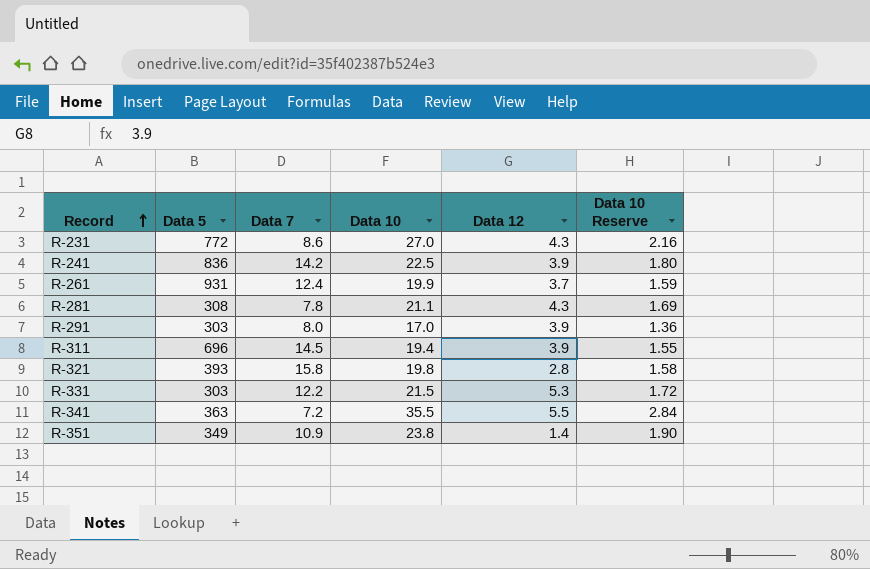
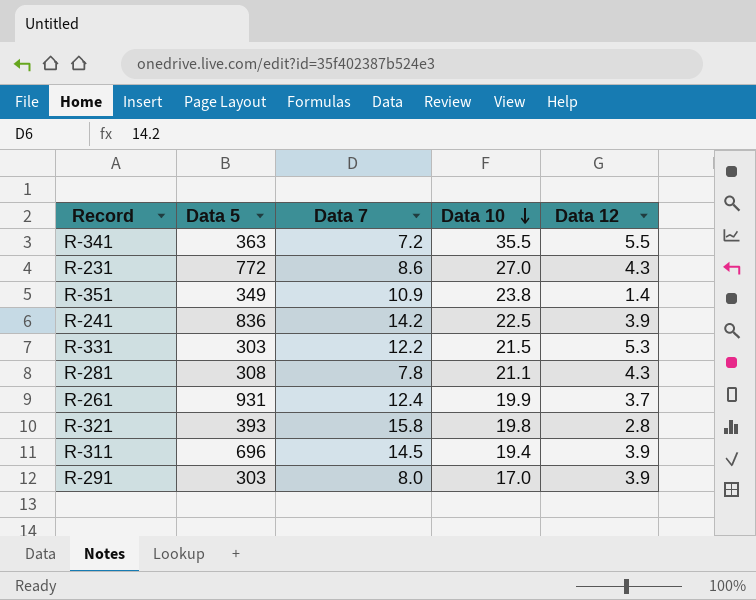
row order: Record ascending -> Data 10 descending
column Data 10 Reserve | formula: [Data 10] * 0.08 -> none

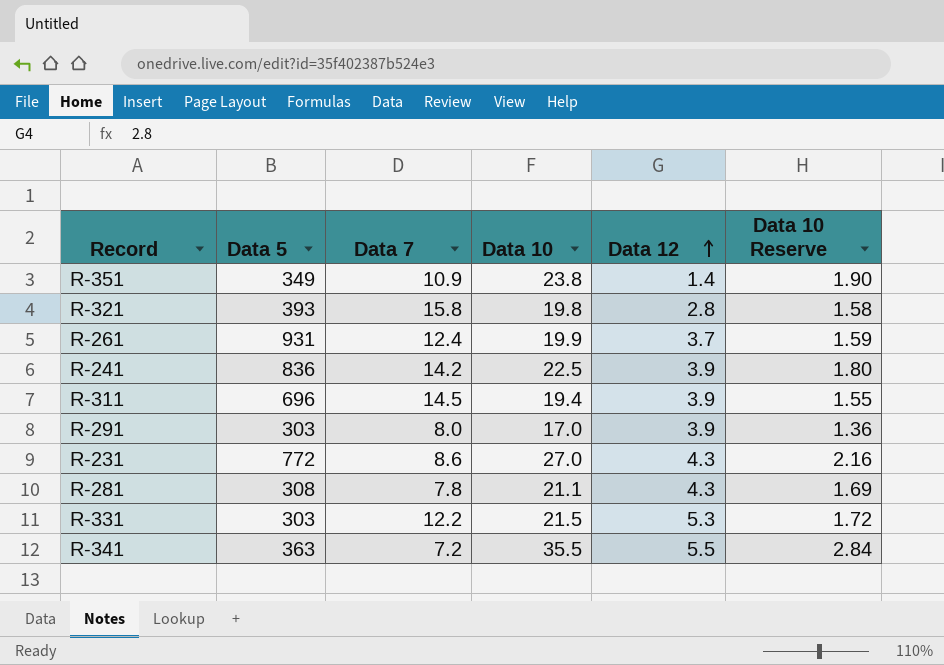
row order: Data 10 descending -> Data 12 ascending
column Data 10 Reserve | formula: none -> [Data 10] * 0.08

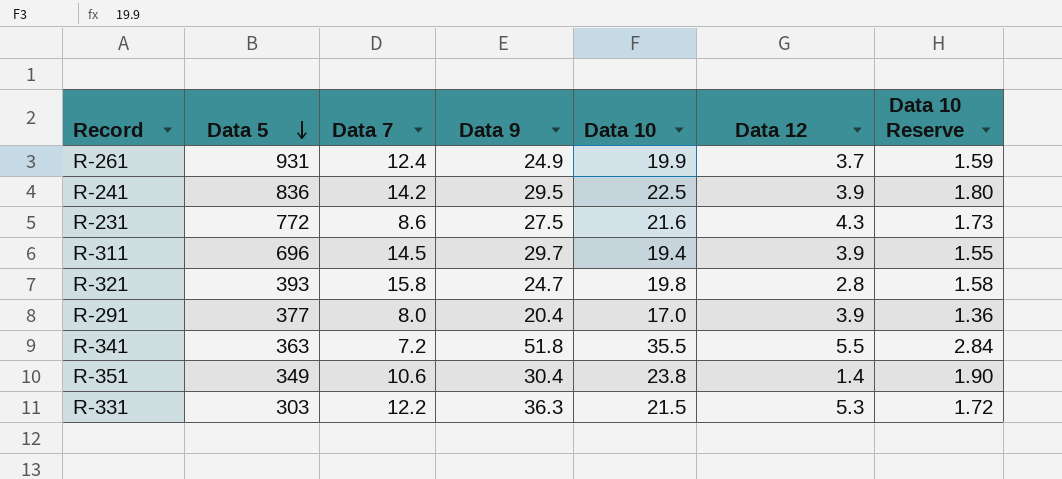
row order: Data 12 ascending -> Data 5 descending
column Data 9 | position: none -> 4
row R-281: 308 | 7.8 | 21.1 | 4.3 | 1.69 -> none
R-231 | Data 10: 27.0 -> 21.6
R-231 | Data 10 Reserve: 2.16 -> 1.73
R-291 | Data 5: 303 -> 377
R-351 | Data 7: 10.9 -> 10.6

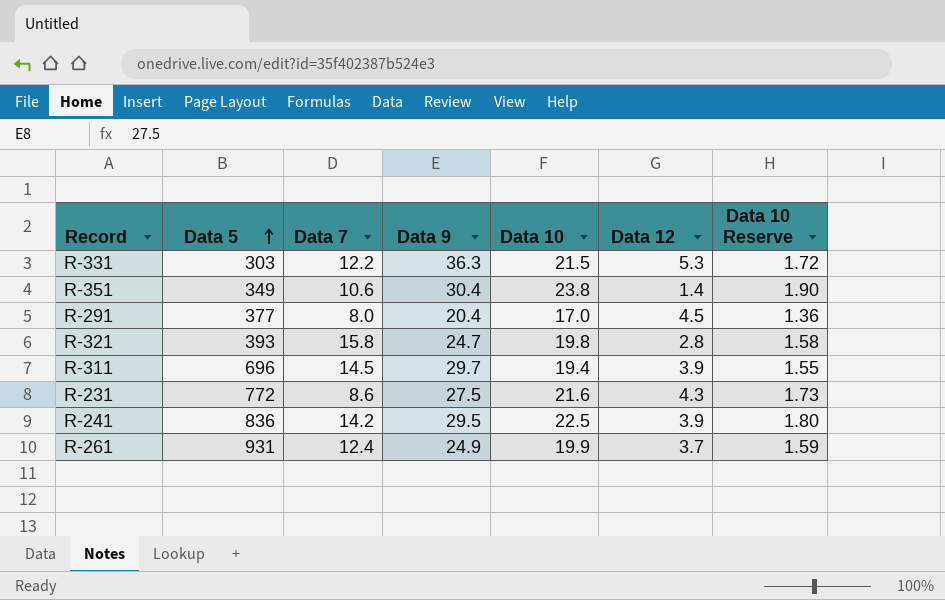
row order: Data 5 descending -> Data 5 ascending
row R-341: 363 | 7.2 | 51.8 | 35.5 | 5.5 | 2.84 -> none
R-291 | Data 12: 3.9 -> 4.5

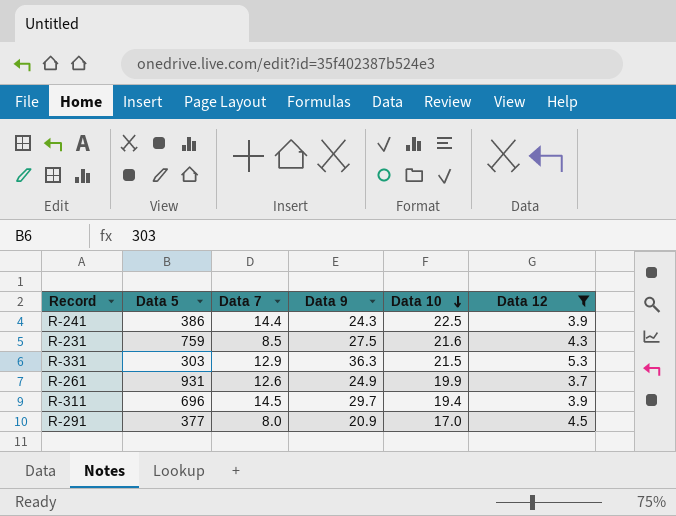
filter: none -> Data 12 >= 3.7
row order: Data 5 ascending -> Data 10 descending
column Data 10 Reserve | formula: [Data 10] * 0.08 -> none
R-241 | Data 5: 836 -> 386
R-241 | Data 7: 14.2 -> 14.4
R-241 | Data 9: 29.5 -> 24.3
R-231 | Data 5: 772 -> 759
R-231 | Data 7: 8.6 -> 8.5
R-331 | Data 7: 12.2 -> 12.9
R-261 | Data 7: 12.4 -> 12.6
R-291 | Data 9: 20.4 -> 20.9

